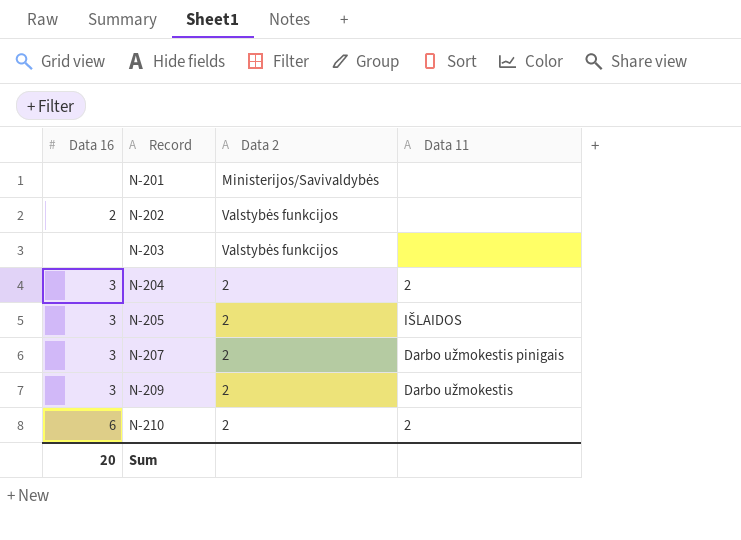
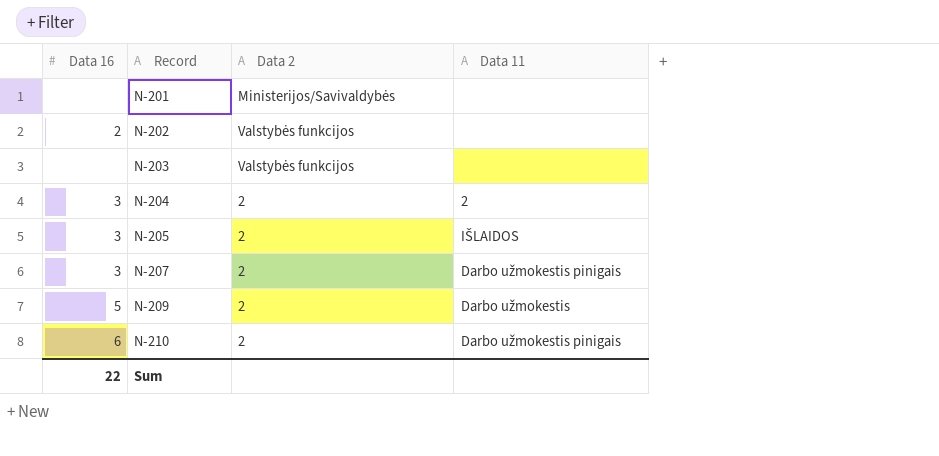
N-209 | Data 16: 3 -> 5
N-210 | Data 11: 2 -> Darbo užmokestis pinigais
Sum | Data 16: 20 -> 22

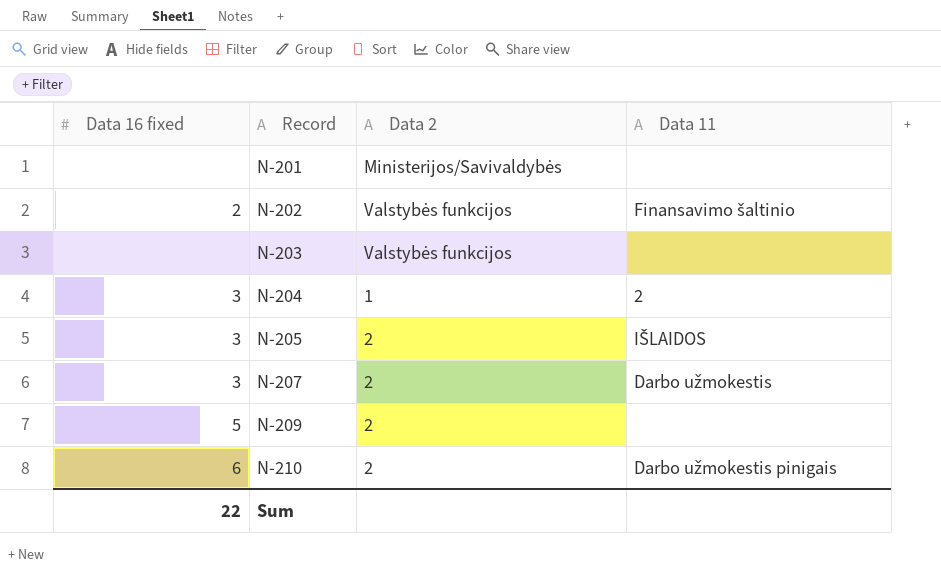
column name: Data 16 -> Data 16 fixed
N-202 | Data 11: none -> Finansavimo šaltinio
N-204 | Data 2: 2 -> 1
N-207 | Data 11: Darbo užmokestis pinigais -> Darbo užmokestis
N-209 | Data 11: Darbo užmokestis -> none

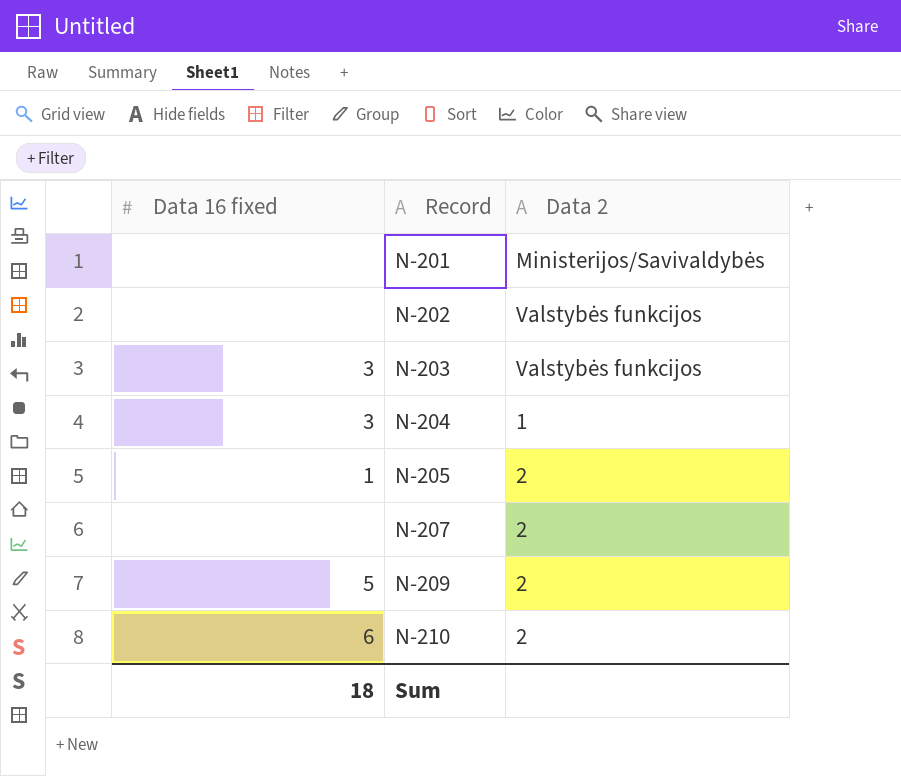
column Data 11 | position: 4 -> none
N-202 | Data 16 fixed: 2 -> none
N-203 | Data 16 fixed: none -> 3
N-205 | Data 16 fixed: 3 -> 1
N-207 | Data 16 fixed: 3 -> none
Sum | Data 16 fixed: 22 -> 18

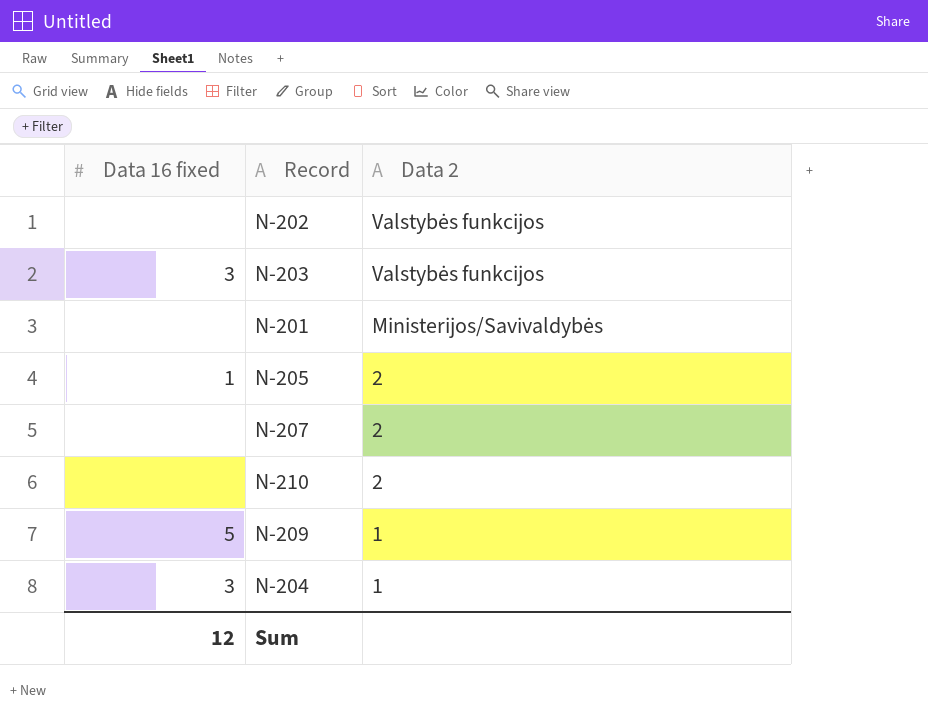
row order: Record ascending -> Data 2 descending
N-210 | Data 16 fixed: 6 -> none
N-209 | Data 2: 2 -> 1
Sum | Data 16 fixed: 18 -> 12

